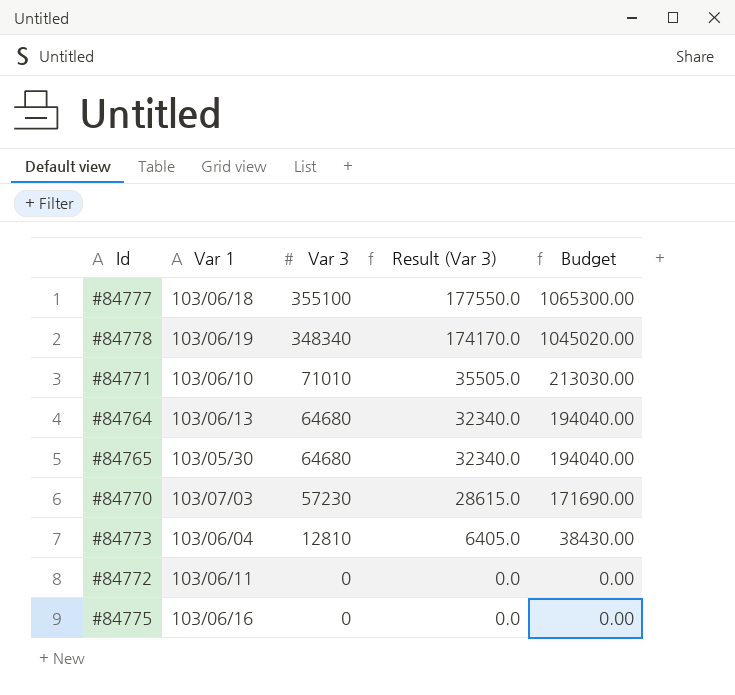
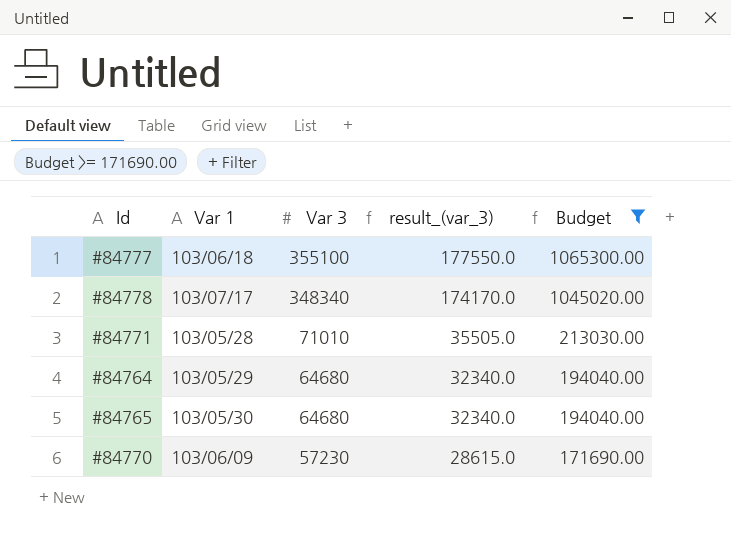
filter: none -> Budget >= 171690.00
column name: Result (Var 3) -> result_(var_3)
#84778 | Var 1: 103/06/19 -> 103/07/17
#84771 | Var 1: 103/06/10 -> 103/05/28
#84764 | Var 1: 103/06/13 -> 103/05/29
#84770 | Var 1: 103/07/03 -> 103/06/09

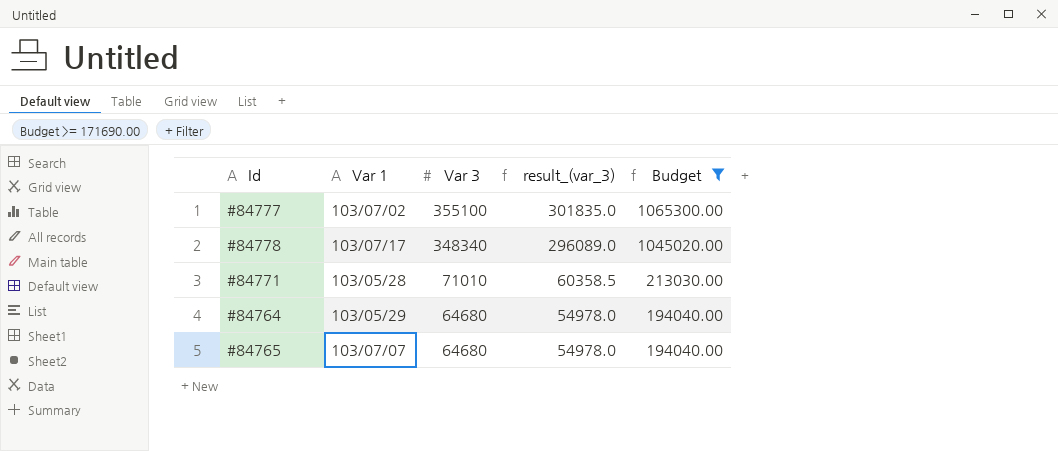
column result_(var_3) | formula: [Var 3] * 0.5 -> [Var 3] * 0.85
row #84770: 103/06/09 | 57230 | 28615.0 | 171690.00 -> none
#84777 | Var 1: 103/06/18 -> 103/07/02
#84765 | Var 1: 103/05/30 -> 103/07/07

